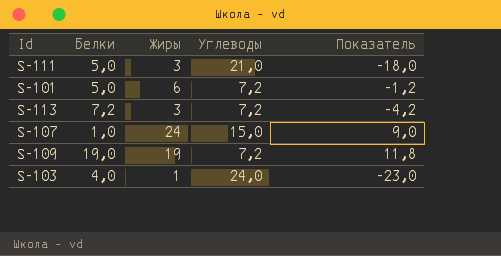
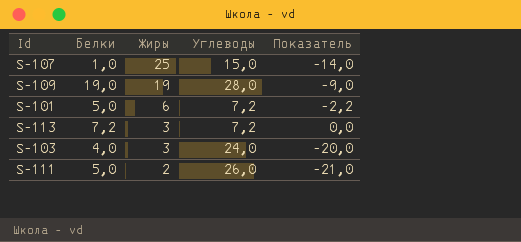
row order: none -> Жиры descending
column Показатель | formula: [Жиры] - [Углеводы] -> [Белки] - [Углеводы]
S-107 | Жиры: 24 -> 25
S-109 | Углеводы: 7,2 -> 28,0
S-103 | Жиры: 1 -> 3
S-111 | Жиры: 3 -> 2
S-111 | Углеводы: 21,0 -> 26,0

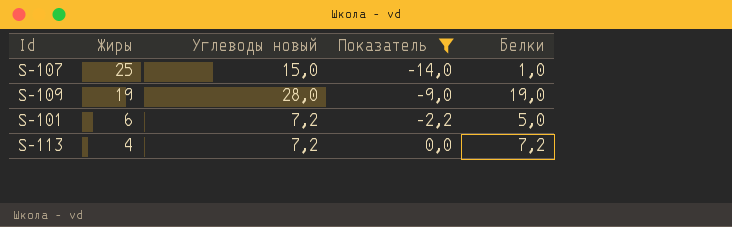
filter: none -> Показатель >= -14,0
column name: Углеводы -> Углеводы новый
column Белки | position: 2 -> 5
S-113 | Жиры: 3 -> 4

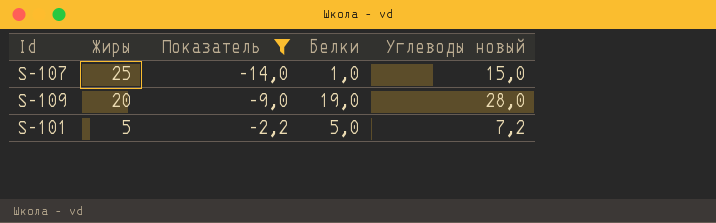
column Углеводы новый | position: 3 -> 5
row S-113: 4 | 7,2 | 0,0 | 7,2 -> none
S-109 | Жиры: 19 -> 20
S-101 | Жиры: 6 -> 5

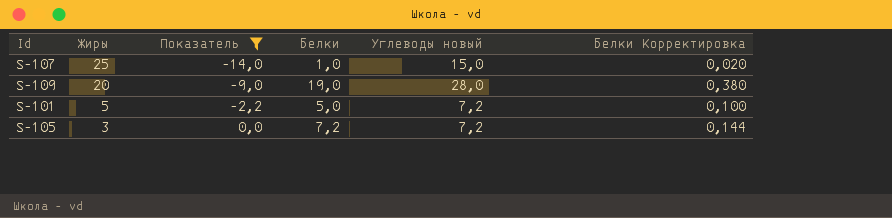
column Белки Корректировка | formula: none -> [Белки] * 0,02
row S-105: none -> 3 | 0,0 | 7,2 | 7,2 | 0,144

